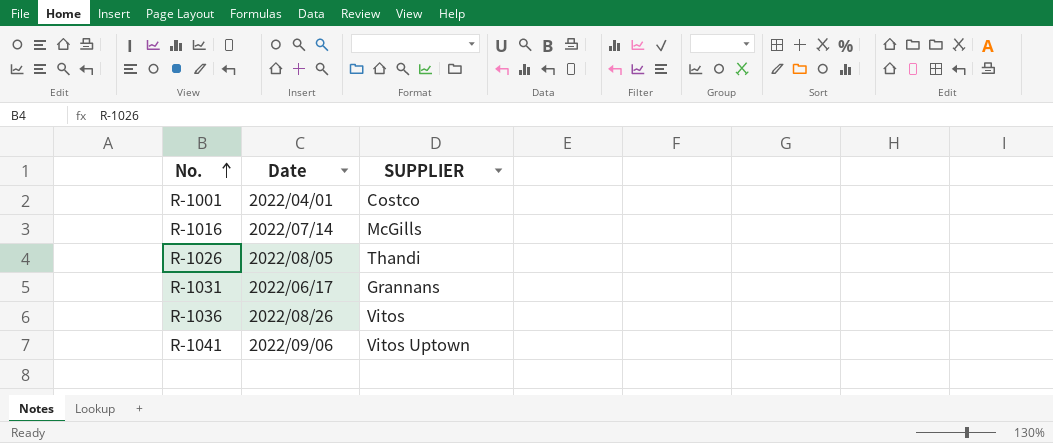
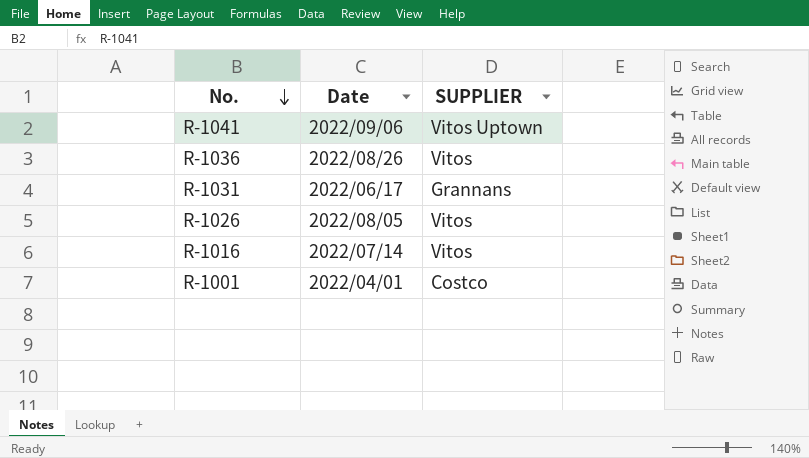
row order: No. ascending -> No. descending
R-1026 | SUPPLIER: Thandi -> Vitos
R-1016 | SUPPLIER: McGills -> Vitos

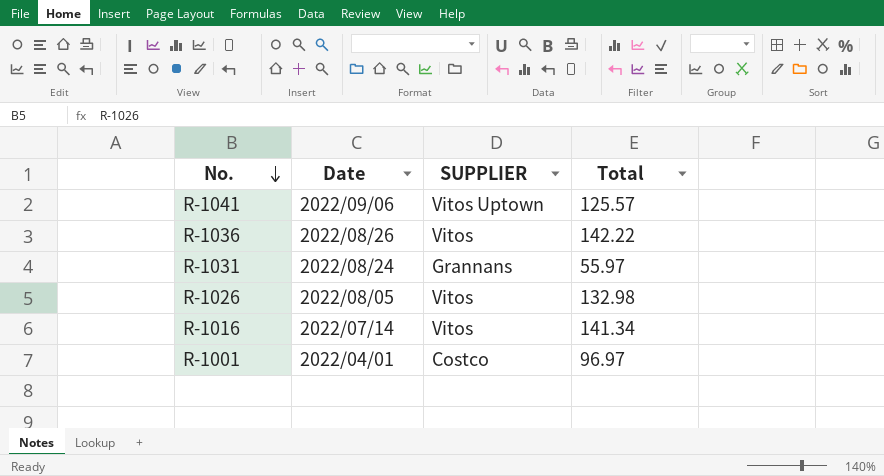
column Total | position: none -> 4
R-1031 | Date: 2022/06/17 -> 2022/08/24

